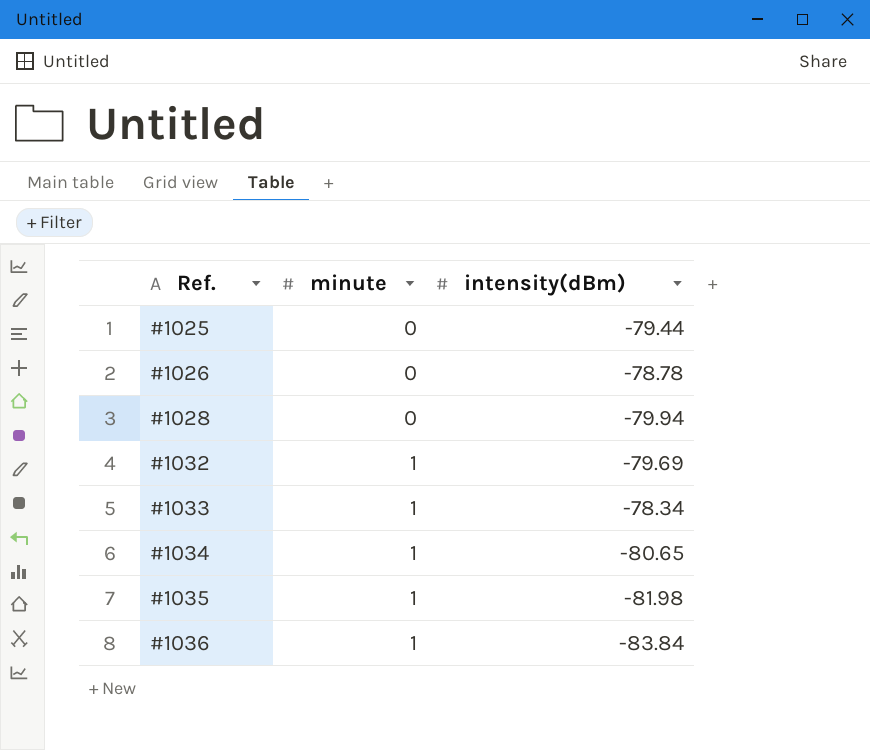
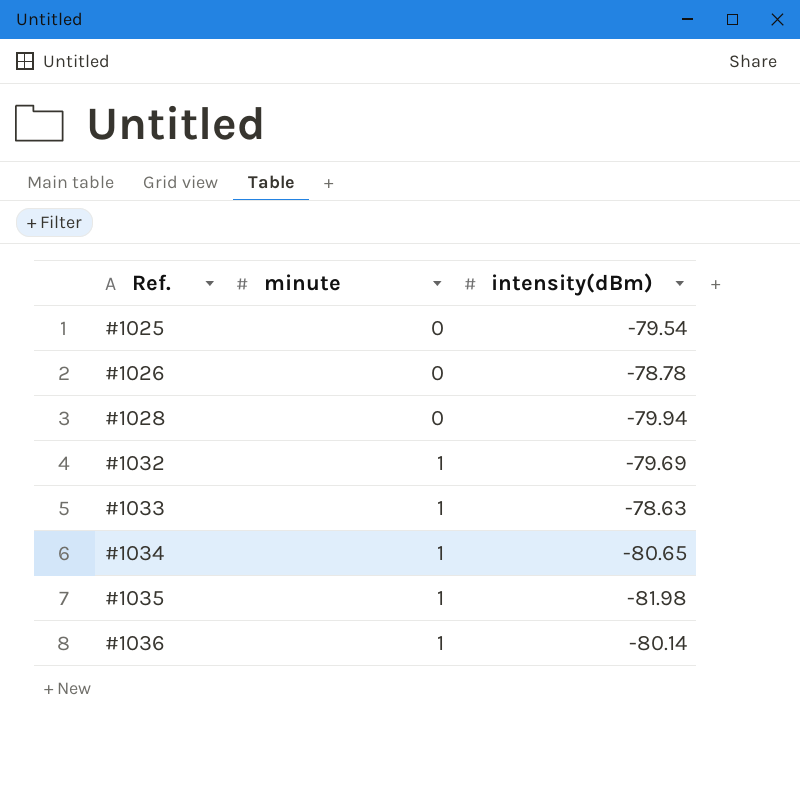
#1025 | intensity(dBm): -79.44 -> -79.54
#1033 | intensity(dBm): -78.34 -> -78.63
#1036 | intensity(dBm): -83.84 -> -80.14

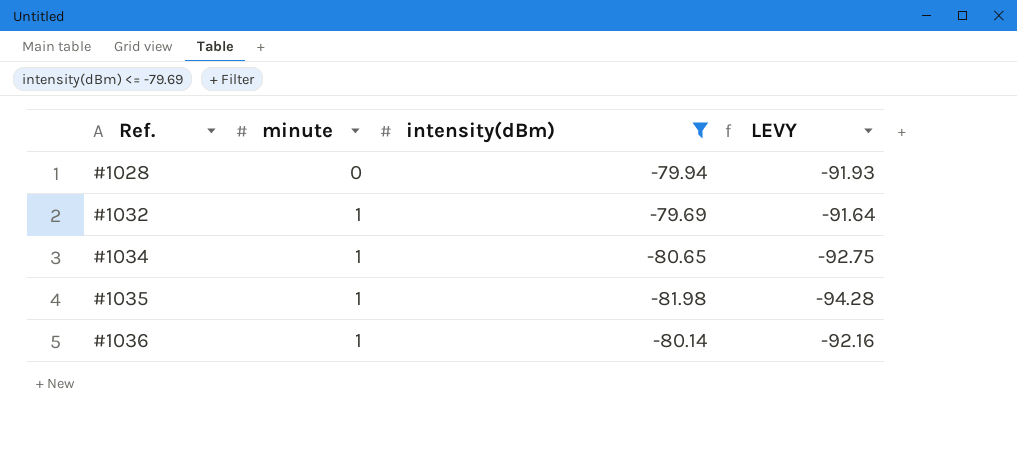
filter: none -> intensity(dBm) <= -79.69
column LEVY | formula: none -> [intensity(dBm)] * 1.15

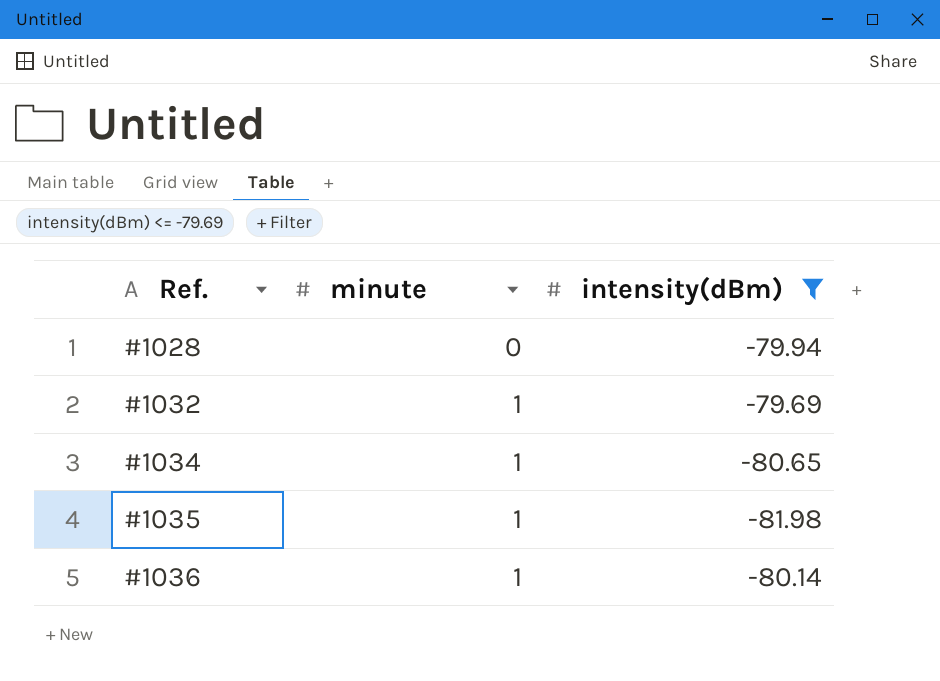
column LEVY | formula: [intensity(dBm)] * 1.15 -> none

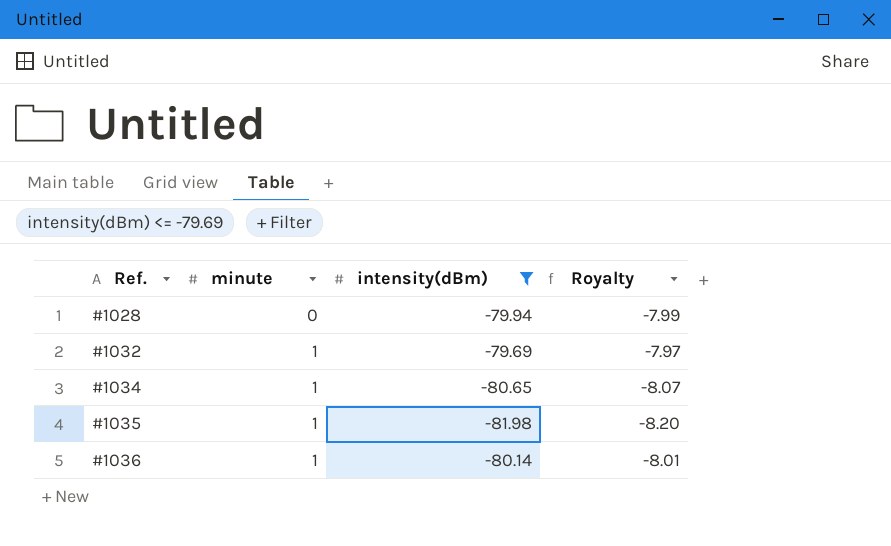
column Royalty | formula: none -> [intensity(dBm)] * 0.1

